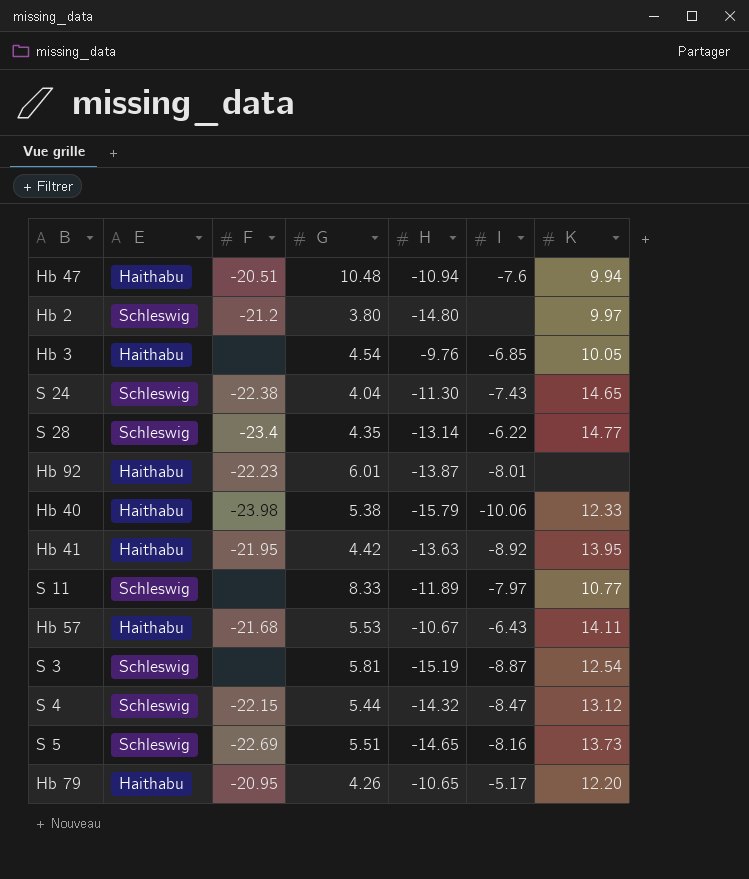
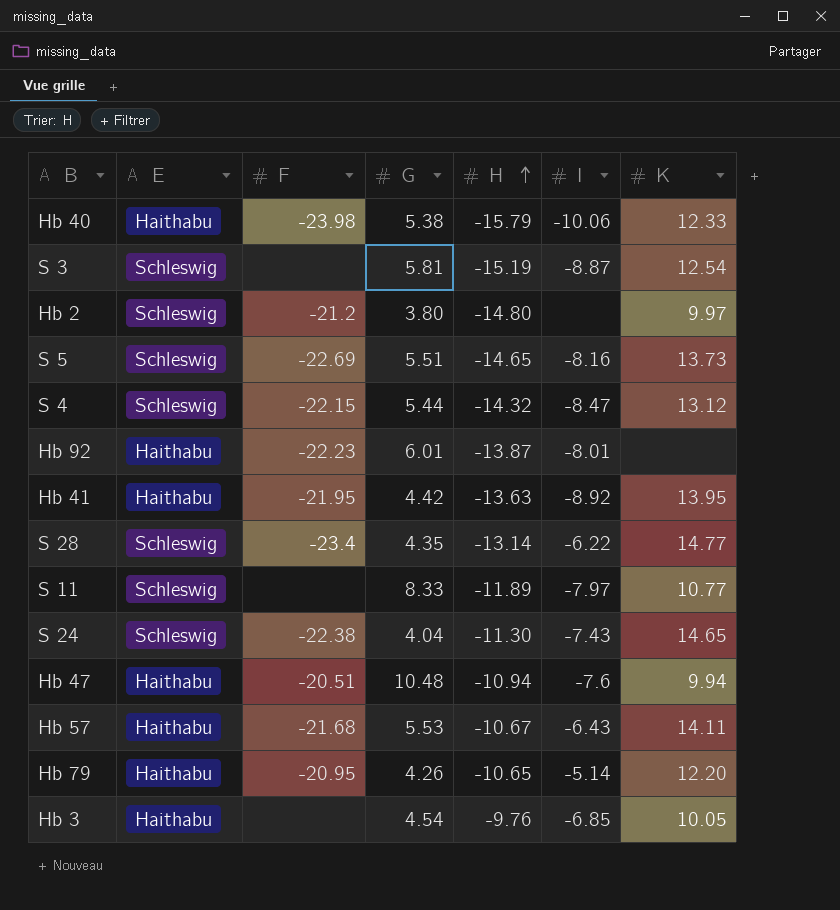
row order: none -> H ascending
Hb 79 | I: -5.17 -> -5.14

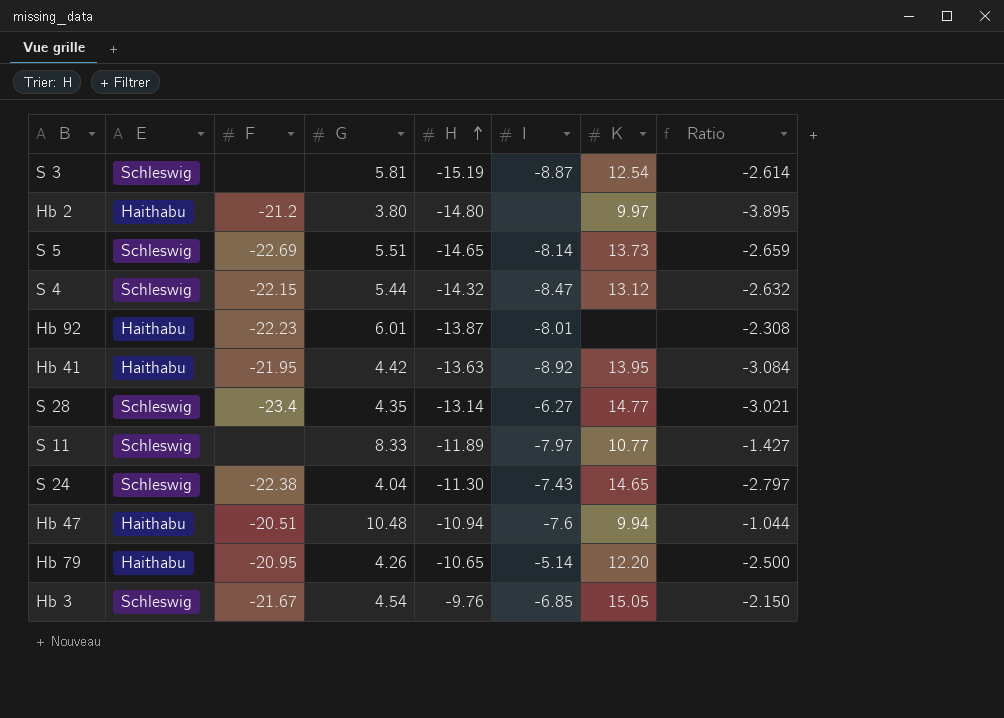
column Ratio | formula: none -> [H] / [G]
row Hb 40: Haithabu | -23.98 | 5.38 | -15.79 | -10.06 | 12.33 -> none
row Hb 57: Haithabu | -21.68 | 5.53 | -10.67 | -6.43 | 14.11 -> none
Hb 2 | E: Schleswig -> Haithabu
S 5 | I: -8.16 -> -8.14
S 28 | I: -6.22 -> -6.27
Hb 3 | E: Haithabu -> Schleswig
Hb 3 | F: none -> -21.67
Hb 3 | K: 10.05 -> 15.05

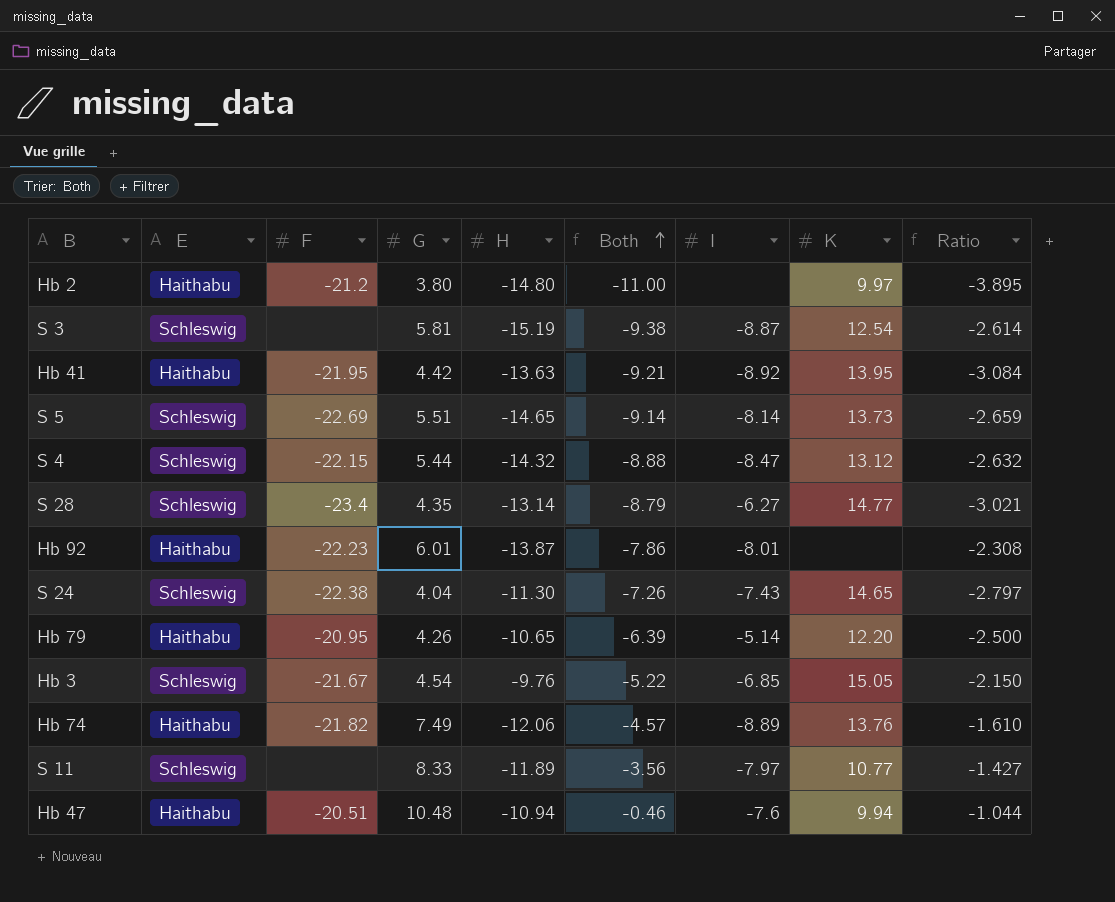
row order: H ascending -> Both ascending
column Both | formula: none -> [G] + [H]
row Hb 74: none -> Haithabu | -21.82 | 7.49 | -12.06 | -4.57 | -8.89 | 13.76 | -1.610

